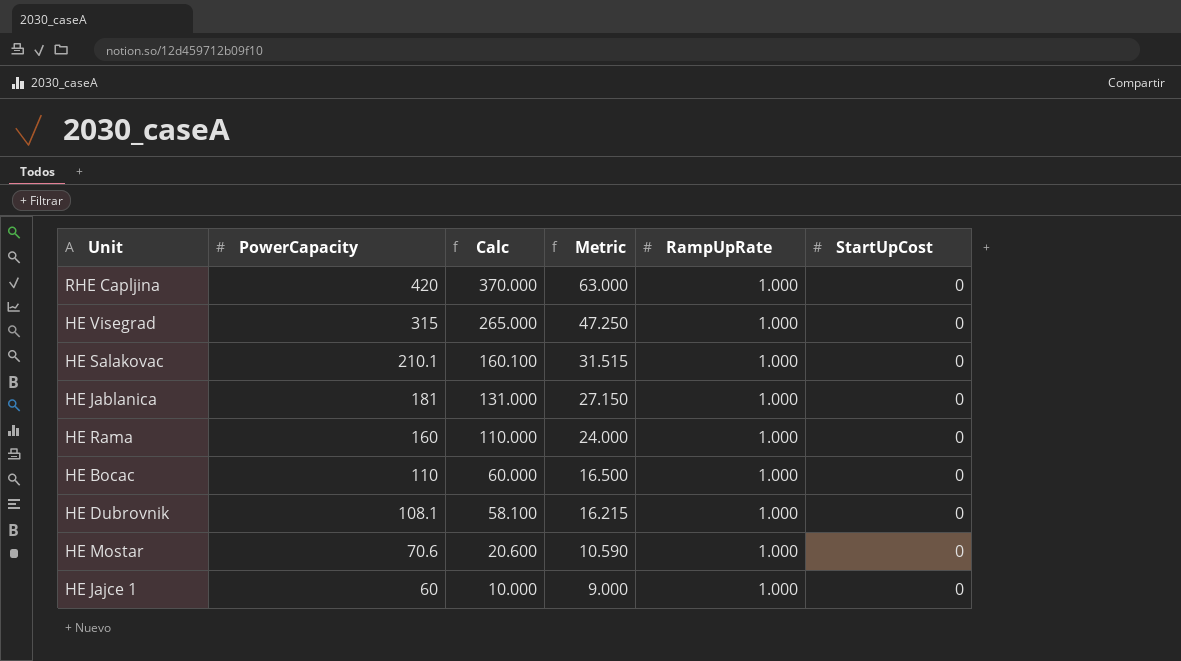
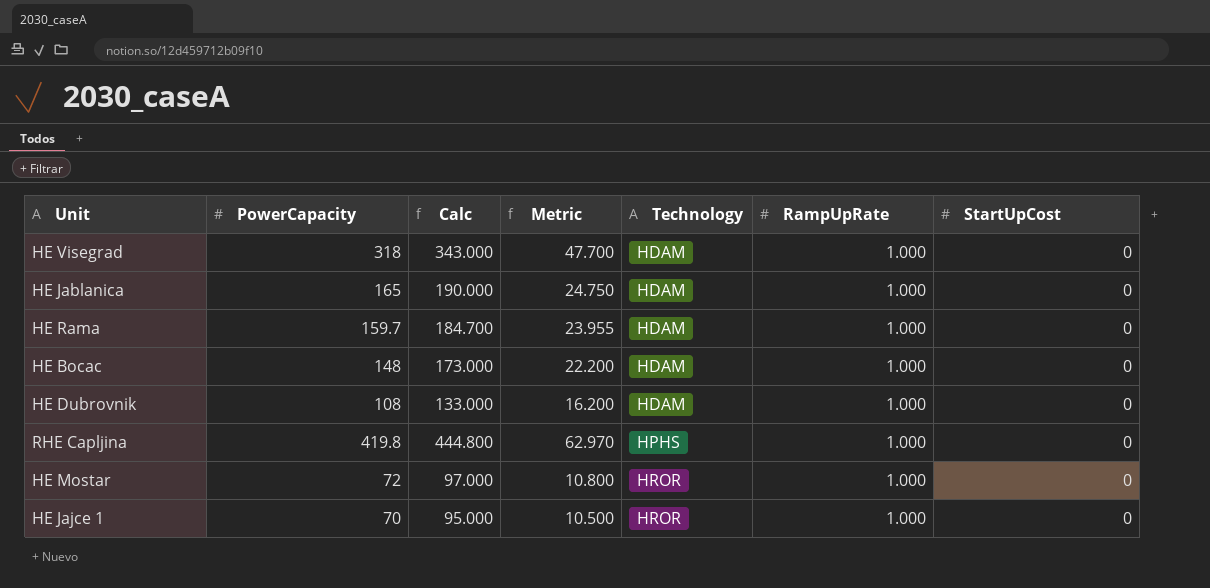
row order: PowerCapacity descending -> Technology ascending
column Calc | formula: [PowerCapacity] - 50 -> [PowerCapacity] + 25
column Technology | position: none -> 5
row HE Salakovac: 210.1 | 160.100 | 31.515 | 1.000 | 0 -> none
HE Visegrad | PowerCapacity: 315 -> 318
HE Visegrad | Metric: 47.250 -> 47.700
HE Jablanica | PowerCapacity: 181 -> 165
HE Jablanica | Metric: 27.150 -> 24.750
HE Rama | PowerCapacity: 160 -> 159.7
HE Rama | Metric: 24.000 -> 23.955
HE Bocac | PowerCapacity: 110 -> 148
HE Bocac | Metric: 16.500 -> 22.200
HE Dubrovnik | PowerCapacity: 108.1 -> 108
HE Dubrovnik | Metric: 16.215 -> 16.200
RHE Capljina | PowerCapacity: 420 -> 419.8
RHE Capljina | Metric: 63.000 -> 62.970
HE Mostar | PowerCapacity: 70.6 -> 72
HE Mostar | Metric: 10.590 -> 10.800
HE Jajce 1 | PowerCapacity: 60 -> 70
HE Jajce 1 | Metric: 9.000 -> 10.500

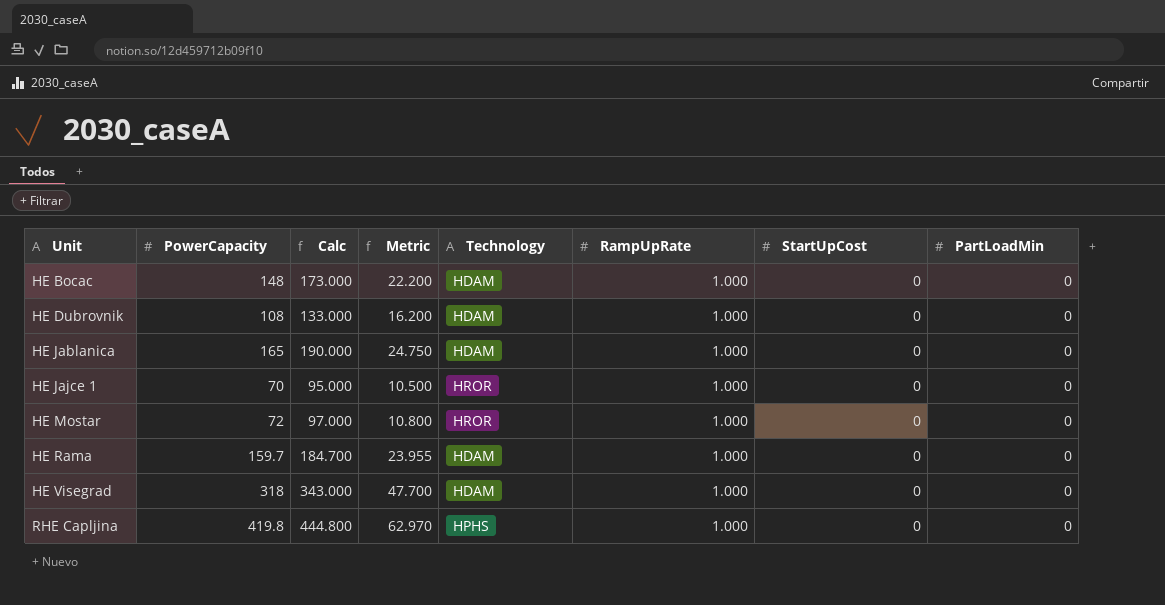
row order: Technology ascending -> Unit ascending
column PartLoadMin | position: none -> 8

